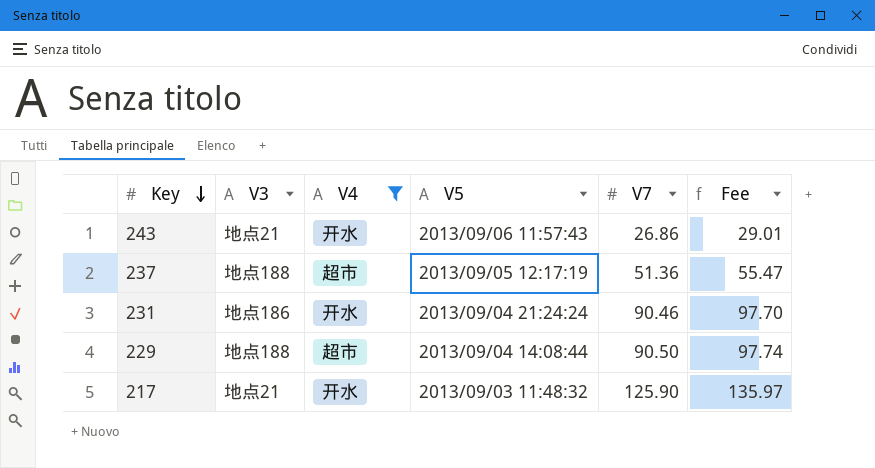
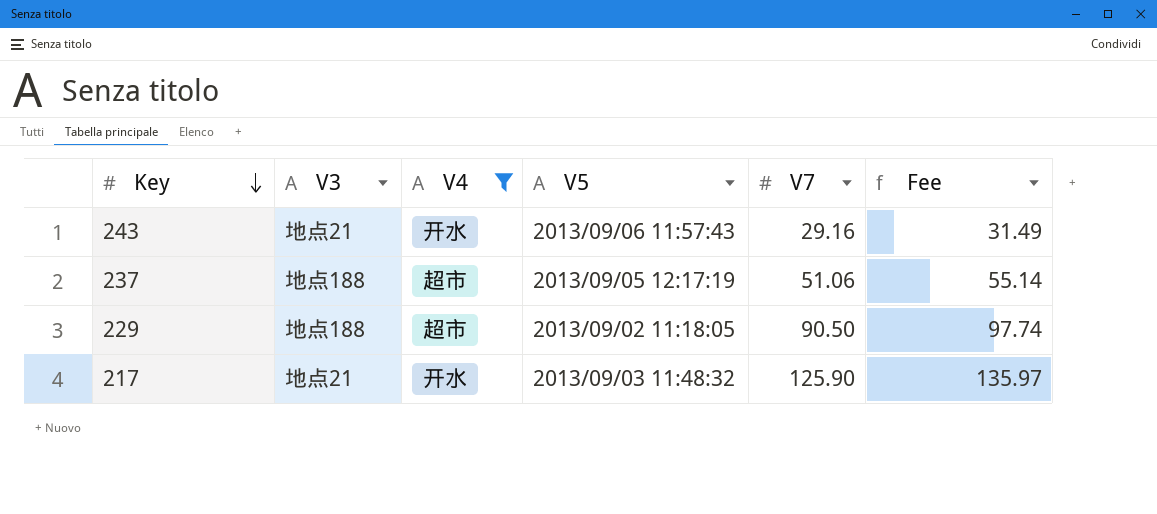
row 231: 地点186 | 开水 | 2013/09/04 21:24:24 | 90.46 | 97.70 -> none
243 | V7: 26.86 -> 29.16
243 | Fee: 29.01 -> 31.49
237 | V7: 51.36 -> 51.06
237 | Fee: 55.47 -> 55.14
229 | V5: 2013/09/04 14:08:44 -> 2013/09/02 11:18:05

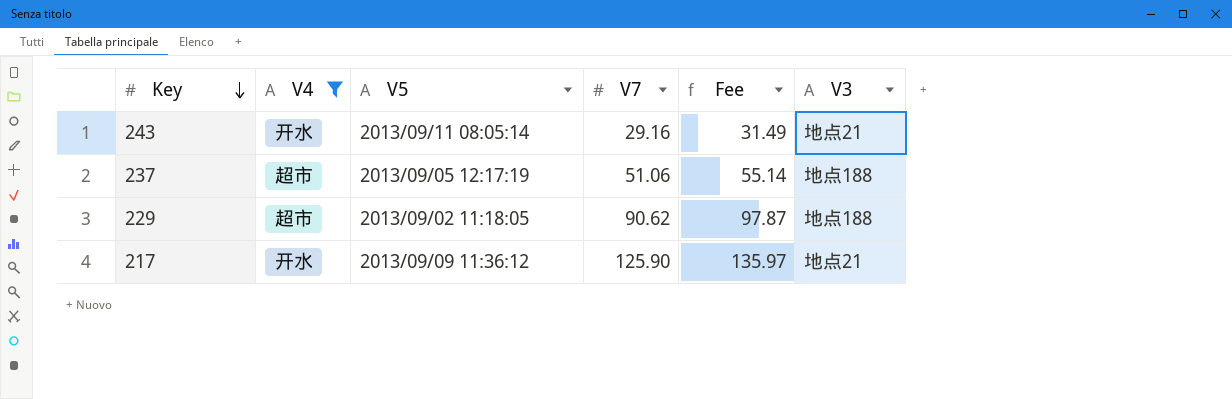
column V3 | position: 2 -> 6
243 | V5: 2013/09/06 11:57:43 -> 2013/09/11 08:05:14
229 | V7: 90.50 -> 90.62
229 | Fee: 97.74 -> 97.87
217 | V5: 2013/09/03 11:48:32 -> 2013/09/09 11:36:12

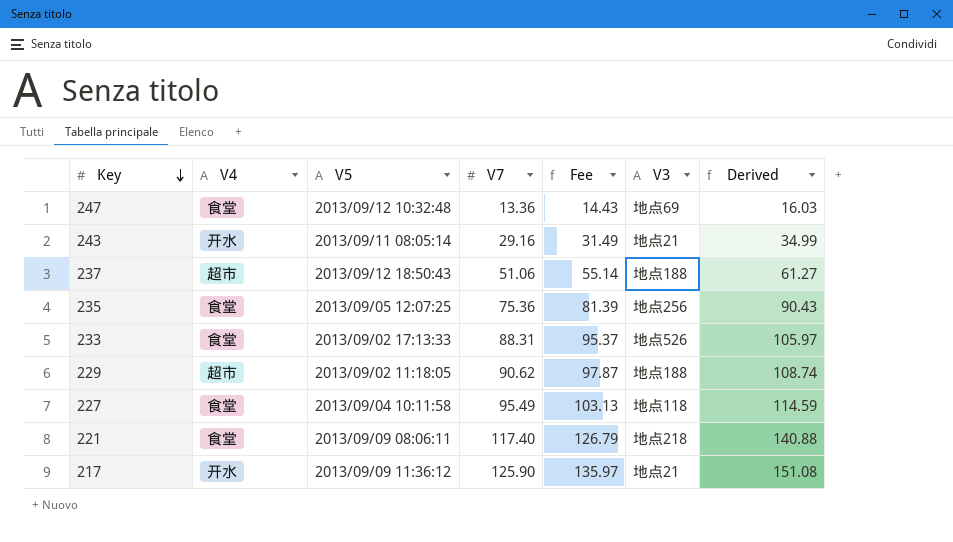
filter: V4 != 食堂 -> none
column Derived | formula: none -> [V7] * 1.2
237 | V5: 2013/09/05 12:17:19 -> 2013/09/12 18:50:43

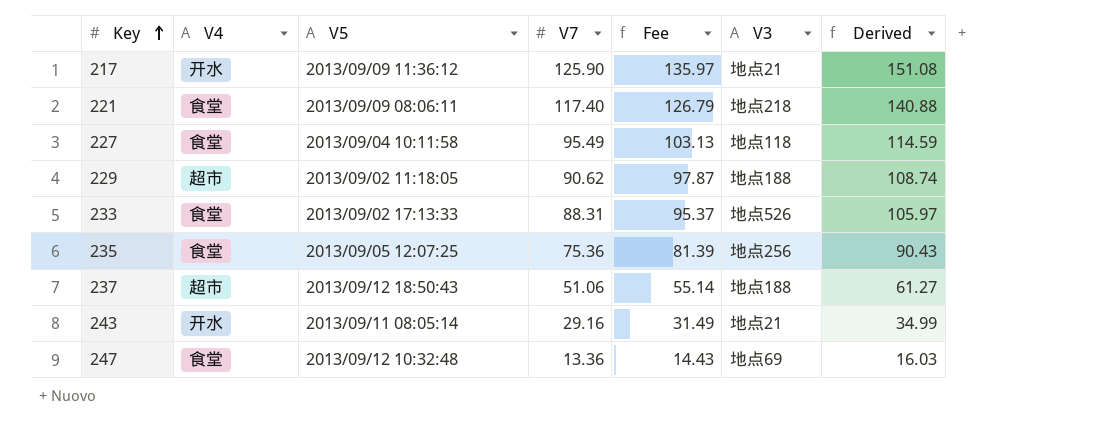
row order: Key descending -> Key ascending

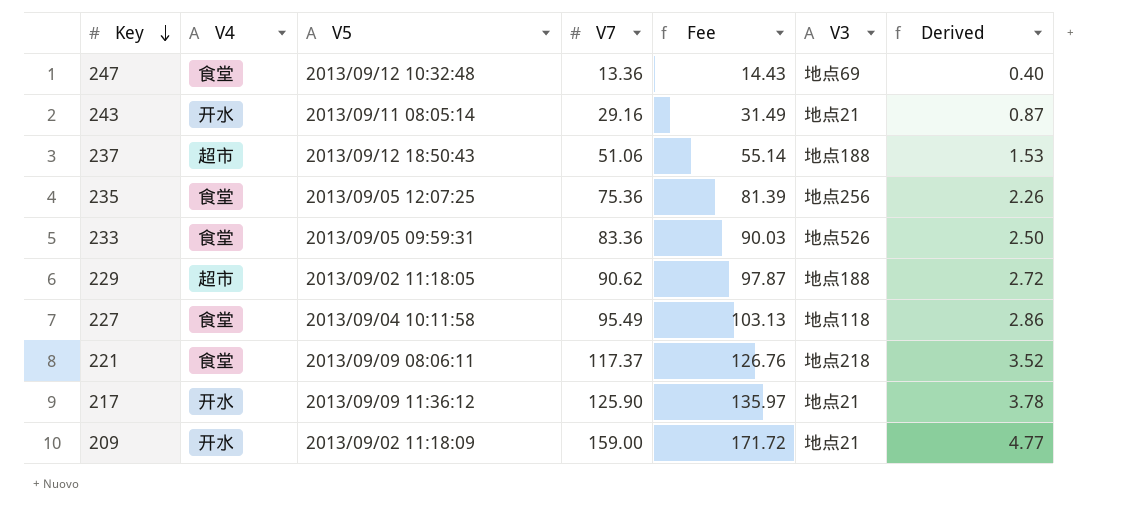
row order: Key ascending -> Key descending
column Derived | formula: [V7] * 1.2 -> [V7] * 0.03
233 | V5: 2013/09/02 17:13:33 -> 2013/09/05 09:59:31
233 | V7: 88.31 -> 83.36
233 | Fee: 95.37 -> 90.03
221 | V7: 117.40 -> 117.37
221 | Fee: 126.79 -> 126.76
row 209: none -> 开水 | 2013/09/02 11:18:09 | 159.00 | 171.72 | 地点21 | 4.77

